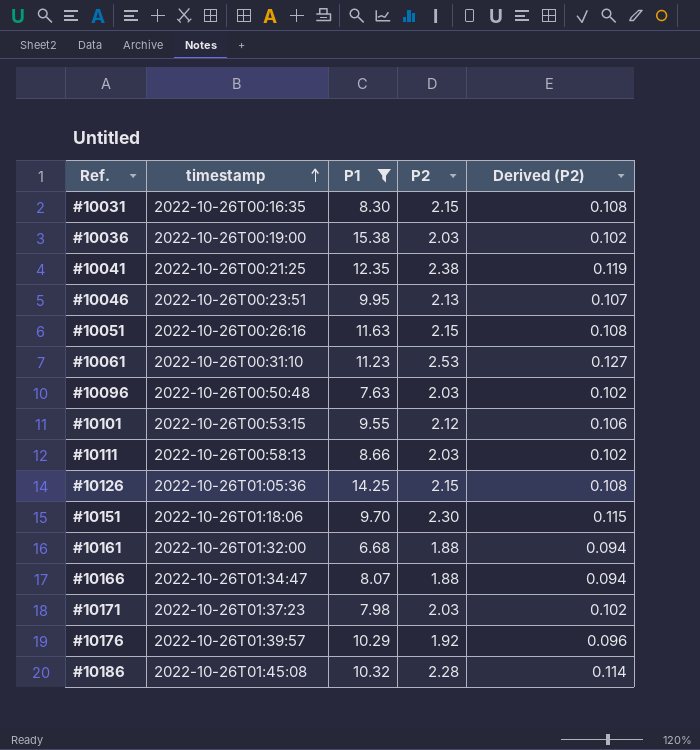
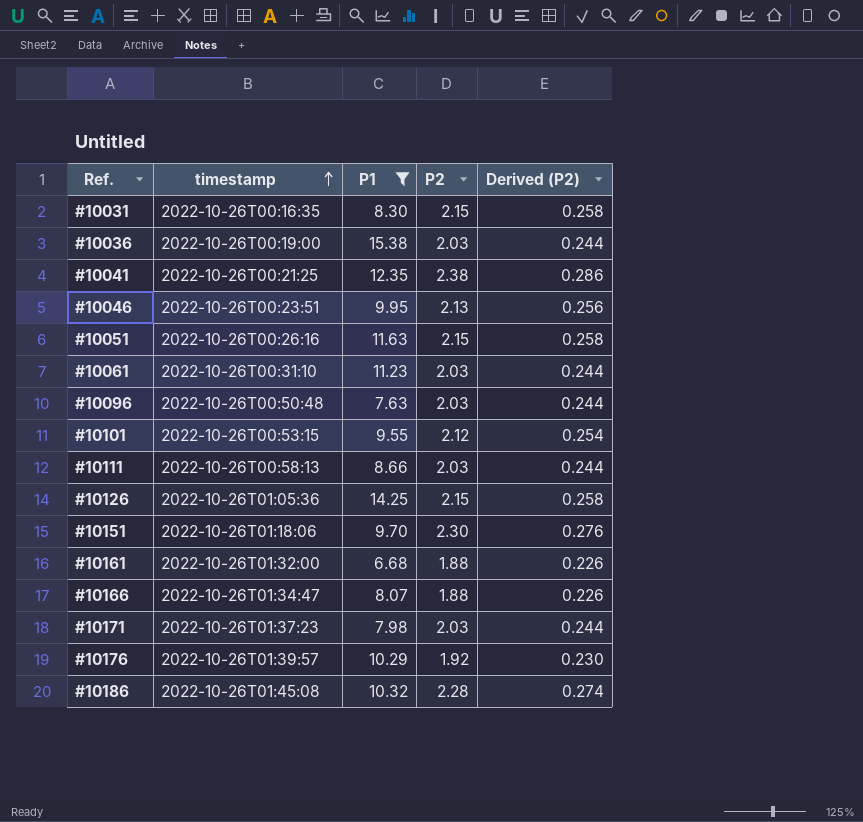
column Derived (P2) | formula: [P2] * 0.05 -> [P2] * 0.12
#10061 | P2: 2.53 -> 2.03

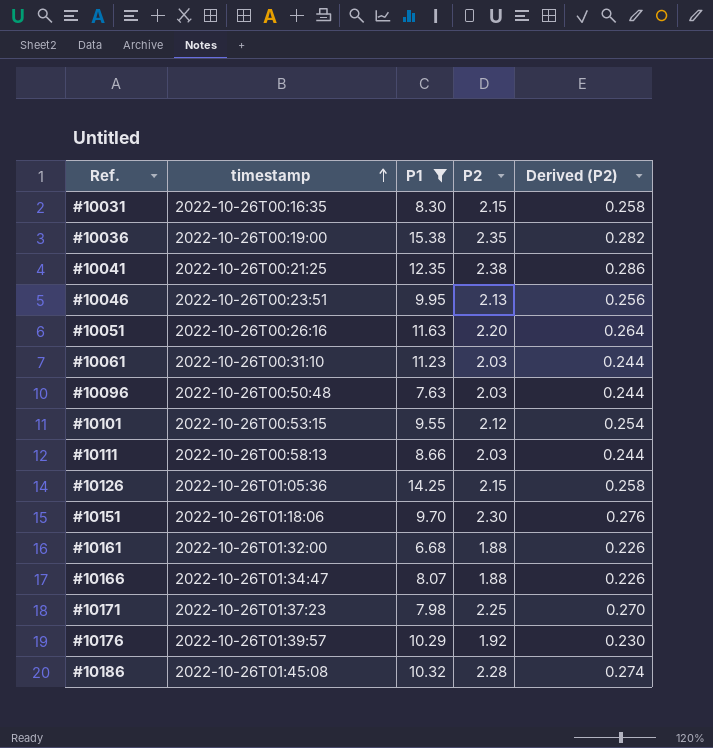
#10036 | P2: 2.03 -> 2.35
#10036 | Derived (P2): 0.244 -> 0.282
#10051 | P2: 2.15 -> 2.20
#10051 | Derived (P2): 0.258 -> 0.264
#10171 | P2: 2.03 -> 2.25
#10171 | Derived (P2): 0.244 -> 0.270

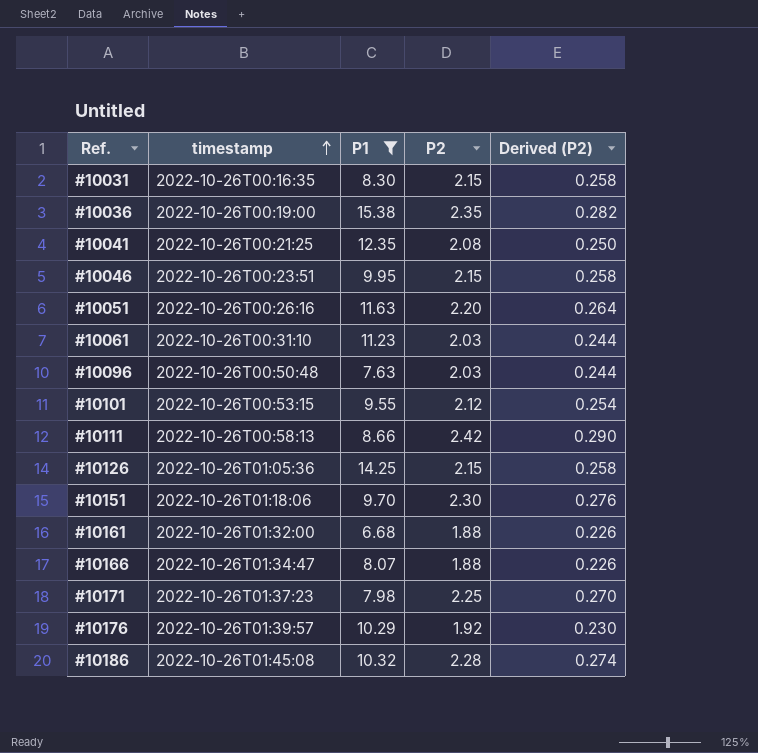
#10041 | P2: 2.38 -> 2.08
#10041 | Derived (P2): 0.286 -> 0.250
#10046 | P2: 2.13 -> 2.15
#10046 | Derived (P2): 0.256 -> 0.258
#10111 | P2: 2.03 -> 2.42
#10111 | Derived (P2): 0.244 -> 0.290

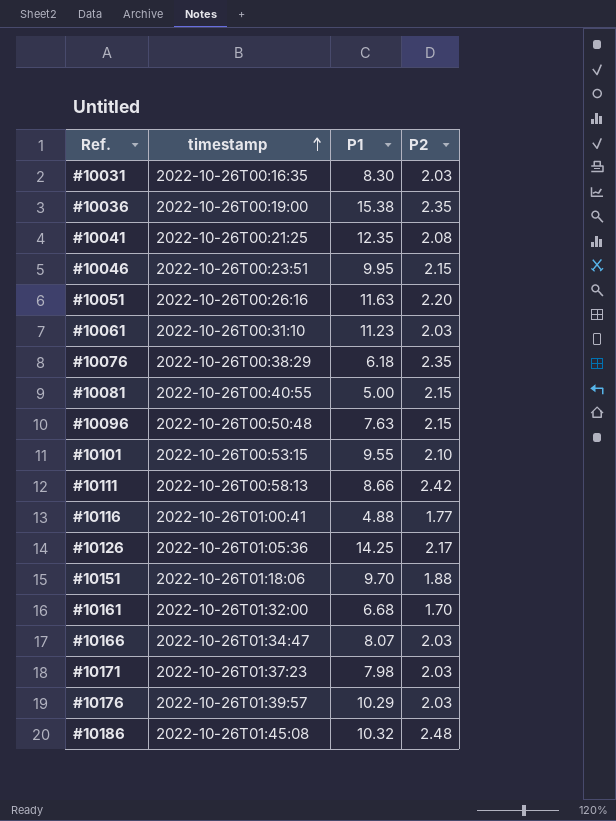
filter: P1 >= 6.68 -> none
column Derived (P2) | formula: [P2] * 0.12 -> none
#10031 | P2: 2.15 -> 2.03
#10096 | P2: 2.03 -> 2.15
#10101 | P2: 2.12 -> 2.10
#10126 | P2: 2.15 -> 2.17
#10151 | P2: 2.30 -> 1.88
#10161 | P2: 1.88 -> 1.70
#10166 | P2: 1.88 -> 2.03
#10171 | P2: 2.25 -> 2.03
#10176 | P2: 1.92 -> 2.03
#10186 | P2: 2.28 -> 2.48

